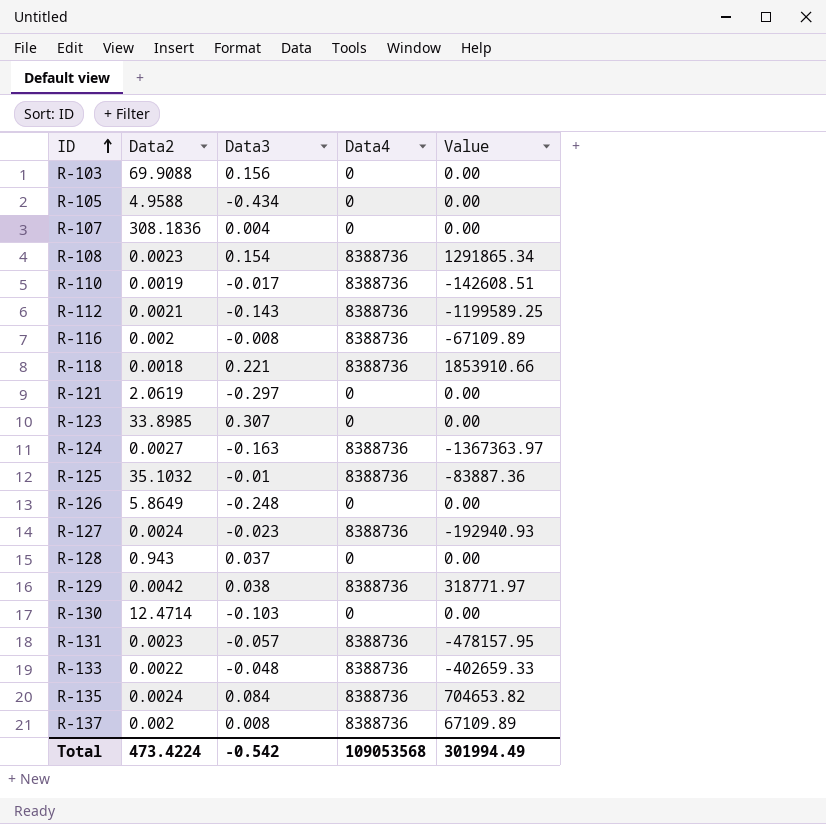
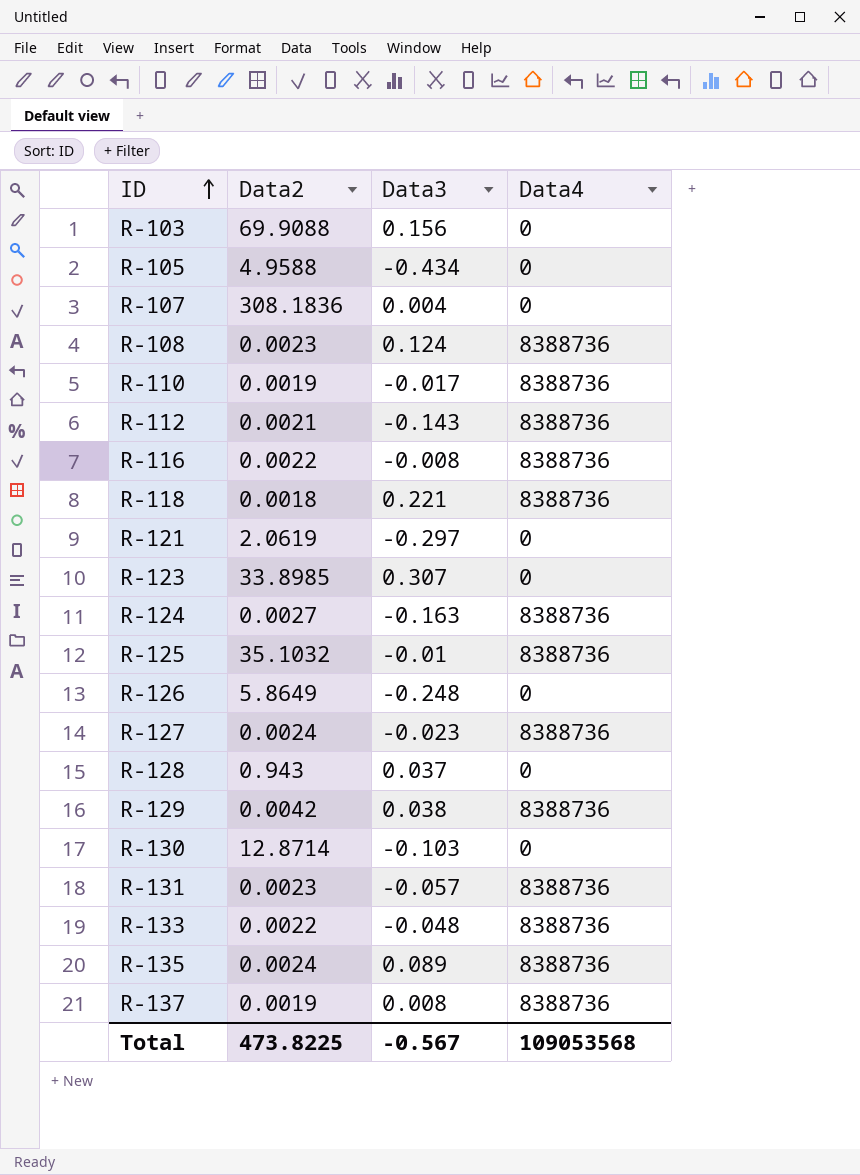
column Value | formula: [Data3] * [Data4] -> none
R-108 | Data3: 0.154 -> 0.124
R-116 | Data2: 0.002 -> 0.0022
R-130 | Data2: 12.4714 -> 12.8714
R-135 | Data3: 0.084 -> 0.089
R-137 | Data2: 0.002 -> 0.0019
Total | Data2: 473.4224 -> 473.8225
Total | Data3: -0.542 -> -0.567

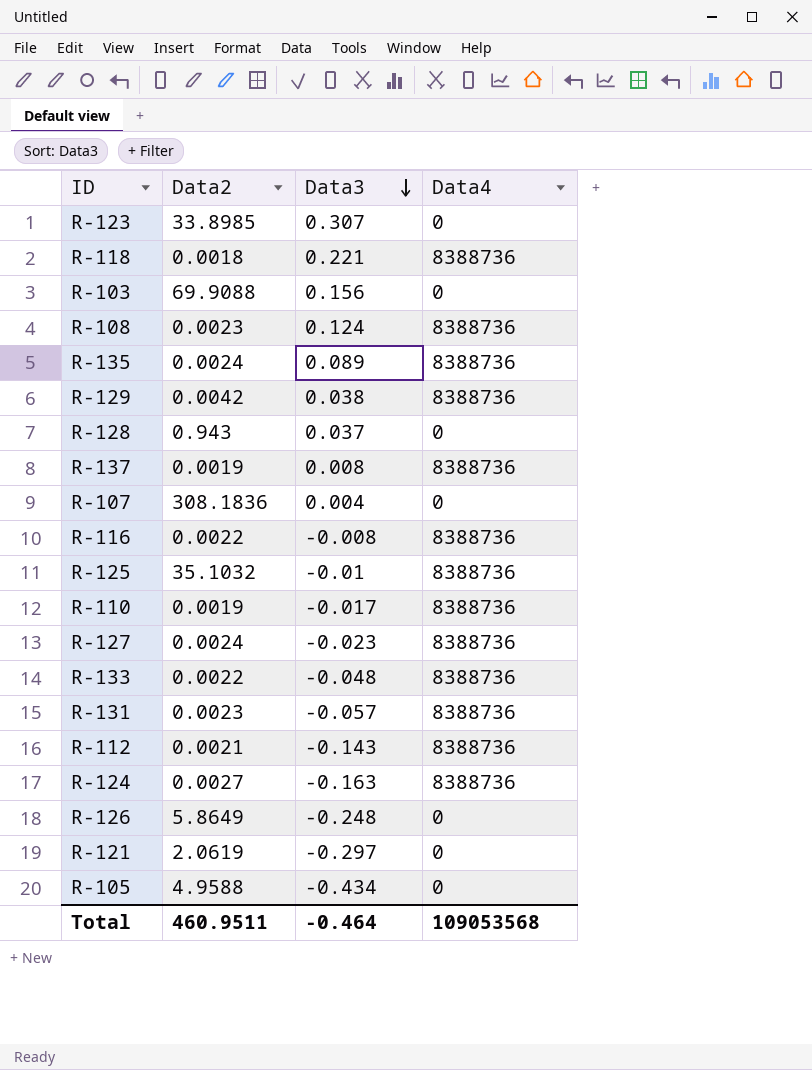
row order: ID ascending -> Data3 descending
row R-130: 12.8714 | -0.103 | 0 -> none
Total | Data2: 473.8225 -> 460.9511
Total | Data3: -0.567 -> -0.464

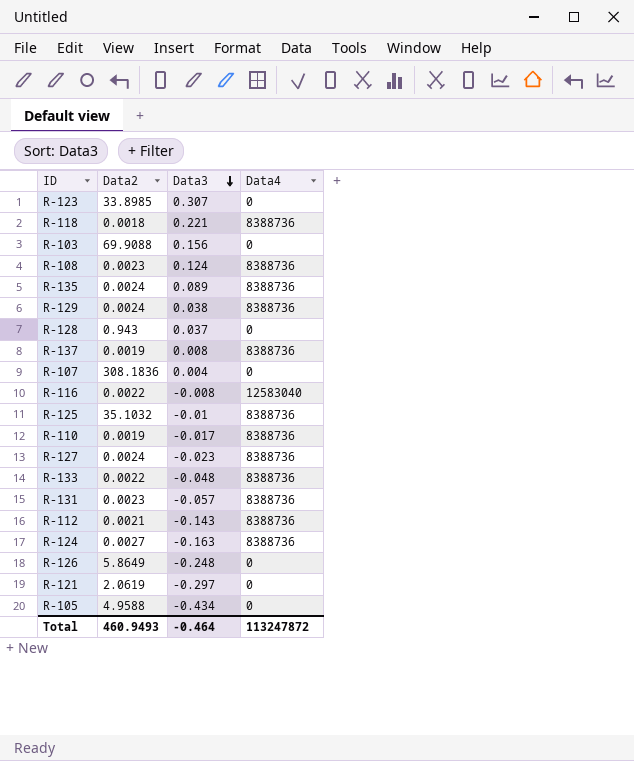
R-129 | Data2: 0.0042 -> 0.0024
R-116 | Data4: 8388736 -> 12583040
Total | Data2: 460.9511 -> 460.9493
Total | Data4: 109053568 -> 113247872

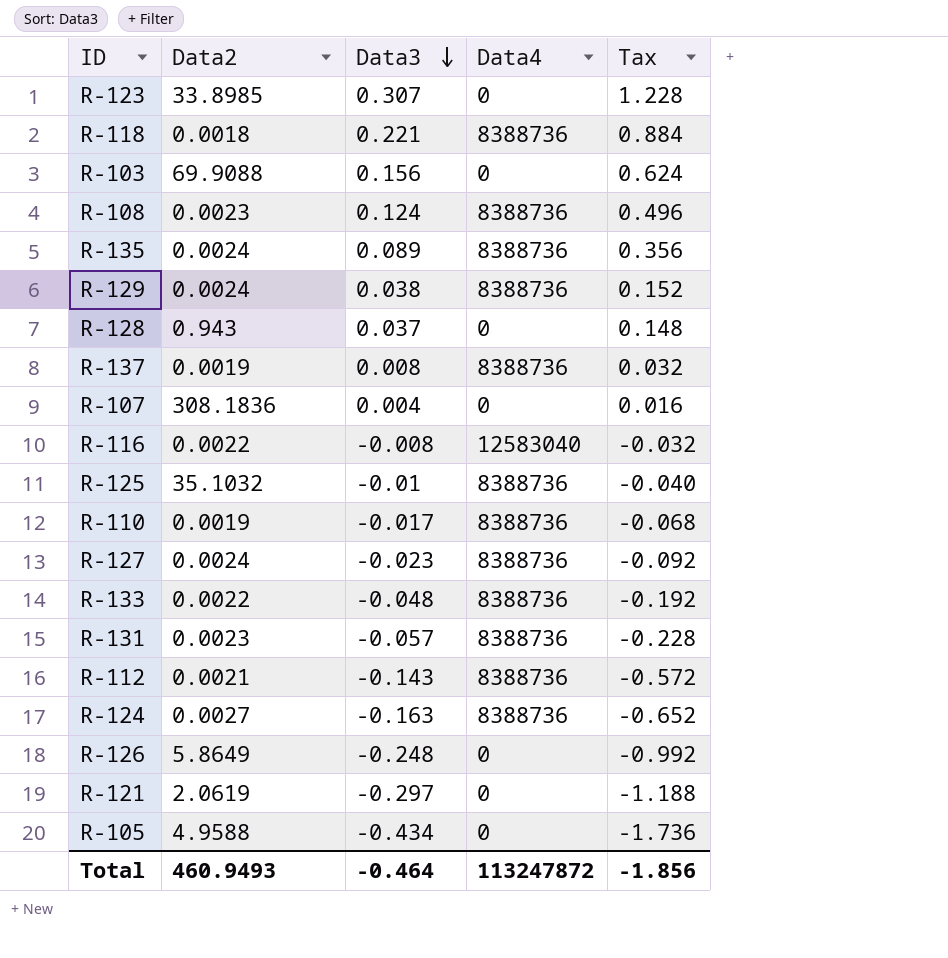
column Tax | formula: none -> [Data3] * 4

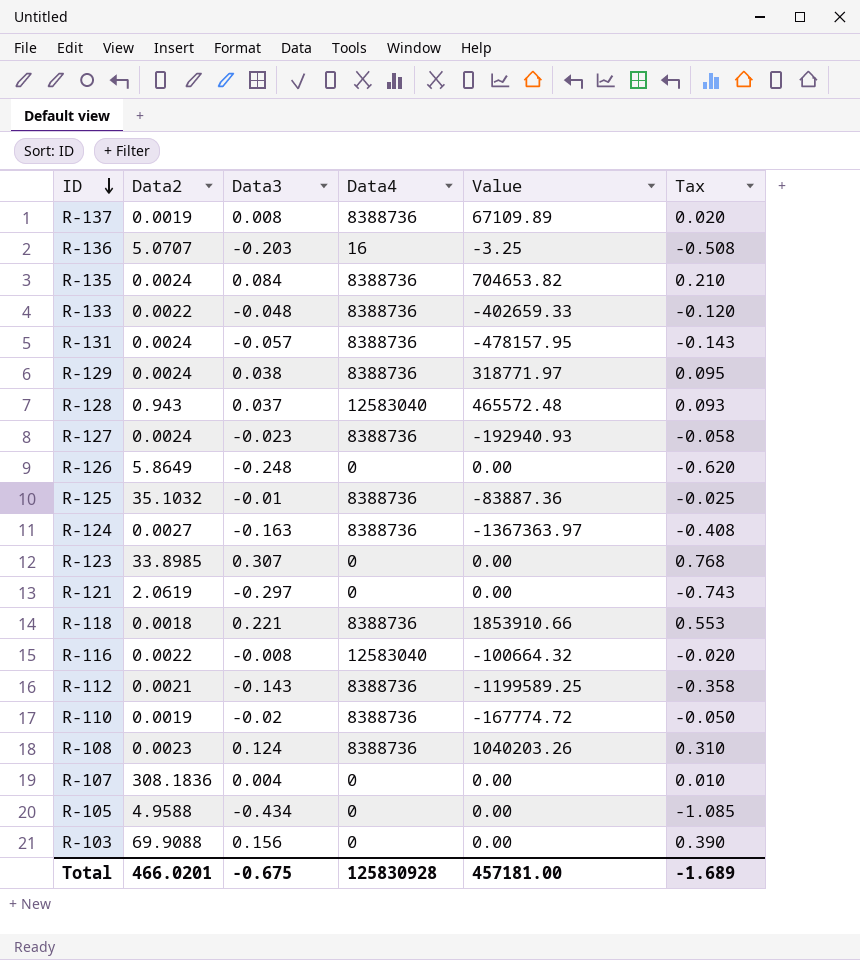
row order: Data3 descending -> ID descending
column Value | formula: none -> [Data3] * [Data4]
column Tax | formula: [Data3] * 4 -> [Data3] * 2.5
row R-136: none -> 5.0707 | -0.203 | 16 | -3.25 | -0.508
R-135 | Data3: 0.089 -> 0.084
R-131 | Data2: 0.0023 -> 0.0024
R-128 | Data4: 0 -> 12583040
R-110 | Data3: -0.017 -> -0.02
Total | Data2: 460.9493 -> 466.0201
Total | Data3: -0.464 -> -0.675
Total | Data4: 113247872 -> 125830928
Total | Tax: -1.856 -> -1.689

